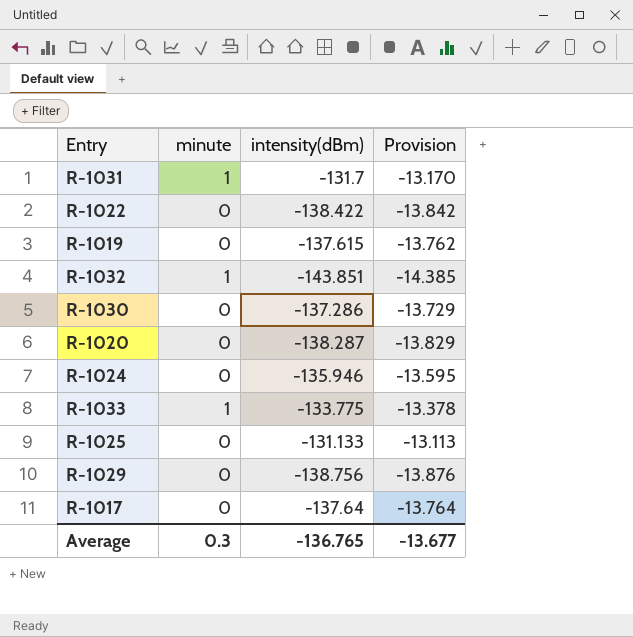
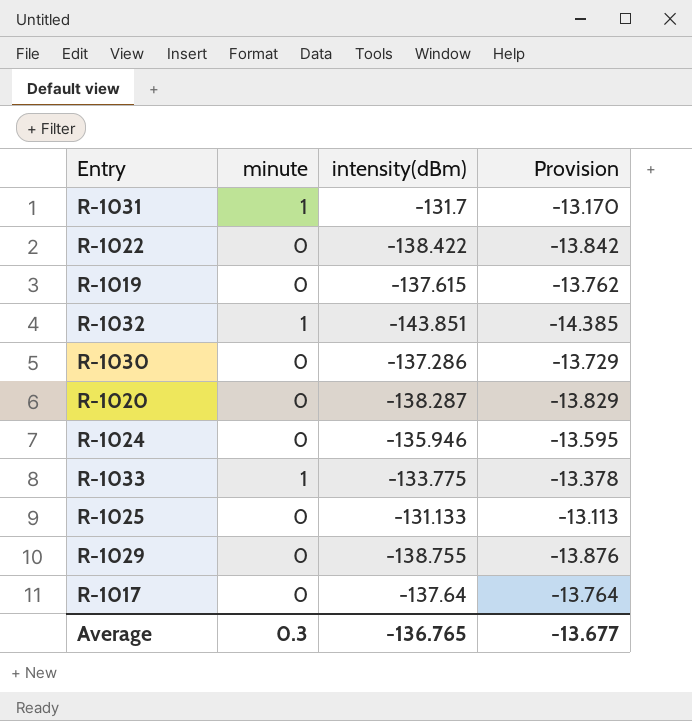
R-1029 | intensity(dBm): -138.756 -> -138.755

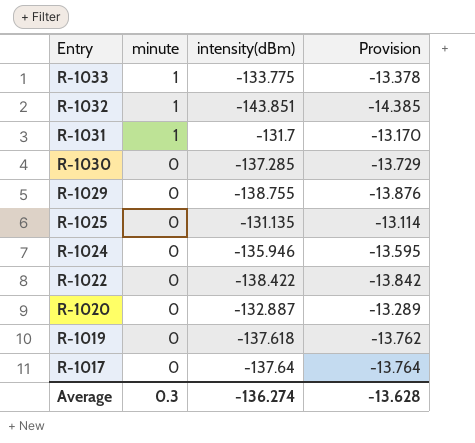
row order: none -> Entry descending
R-1030 | intensity(dBm): -137.286 -> -137.285
R-1025 | intensity(dBm): -131.133 -> -131.135
R-1025 | Provision: -13.113 -> -13.114
R-1020 | intensity(dBm): -138.287 -> -132.887
R-1020 | Provision: -13.829 -> -13.289
R-1019 | intensity(dBm): -137.615 -> -137.618
Average | intensity(dBm): -136.765 -> -136.274
Average | Provision: -13.677 -> -13.628

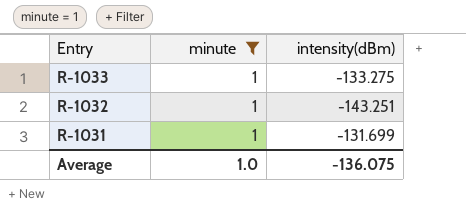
filter: none -> minute = 1
column Provision | formula: [intensity(dBm)] * 0.1 -> none
R-1033 | intensity(dBm): -133.775 -> -133.275
R-1032 | intensity(dBm): -143.851 -> -143.251
R-1031 | intensity(dBm): -131.7 -> -131.699
Average | minute: 0.3 -> 1.0
Average | intensity(dBm): -136.274 -> -136.075

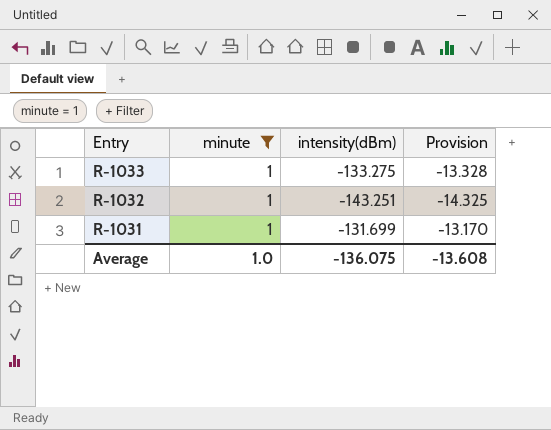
column Provision | formula: none -> [intensity(dBm)] * 0.1

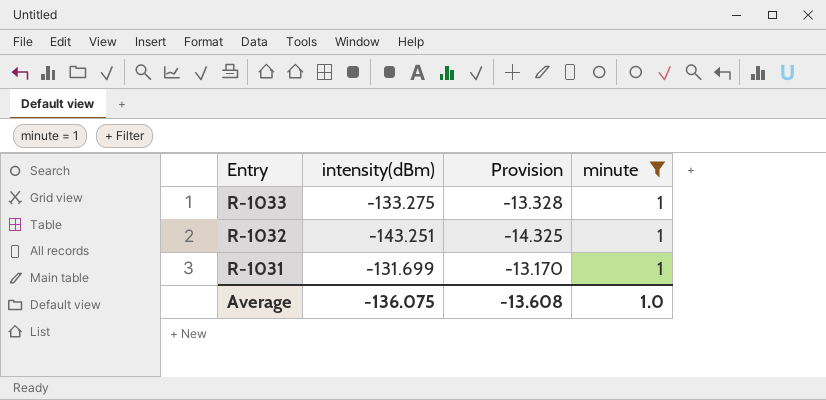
column minute | position: 2 -> 4

